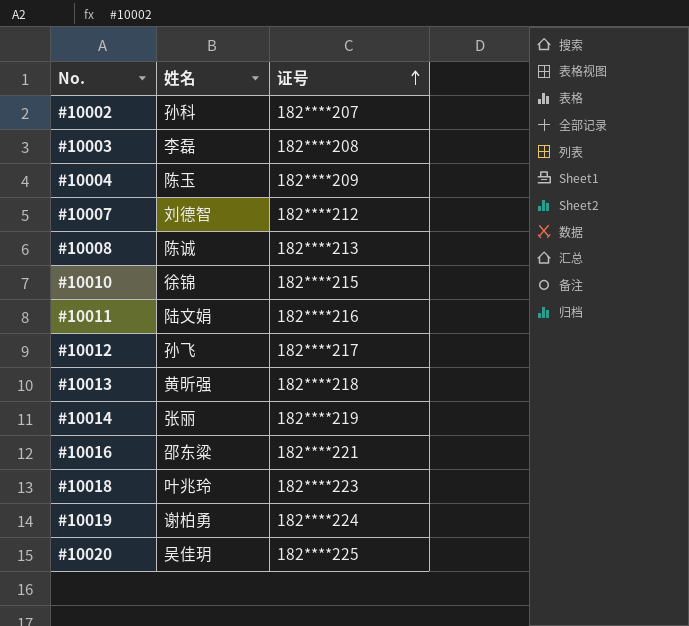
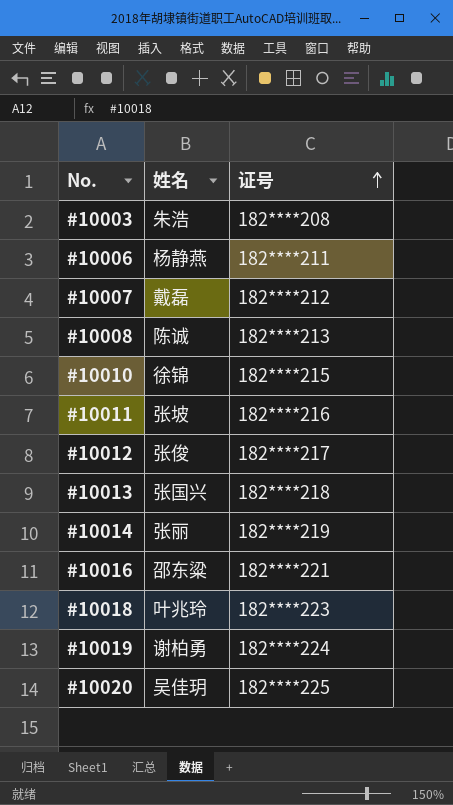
row #10002: 孙科 | 182****207 -> none
row #10004: 陈玉 | 182****209 -> none
#10003 | 姓名: 李磊 -> 朱浩
row #10006: none -> 杨静燕 | 182****211
#10007 | 姓名: 刘德智 -> 戴磊
#10011 | 姓名: 陆文娟 -> 张坡
#10012 | 姓名: 孙飞 -> 张俊
#10013 | 姓名: 黄昕强 -> 张国兴

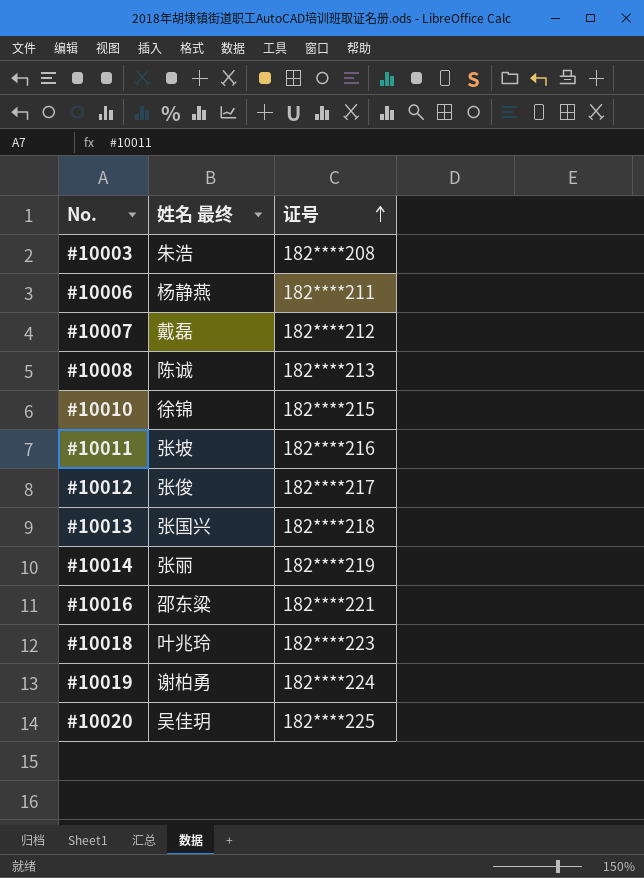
column name: 姓名 -> 姓名 最终

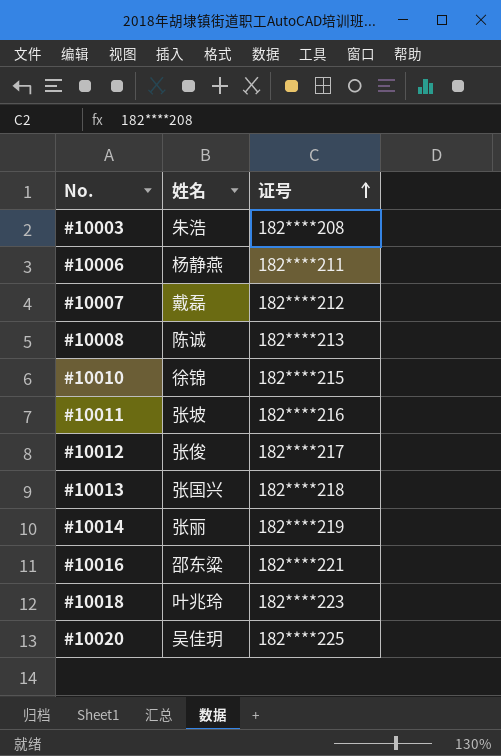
column name: 姓名 最终 -> 姓名
row #10019: 谢柏勇 | 182****224 -> none

